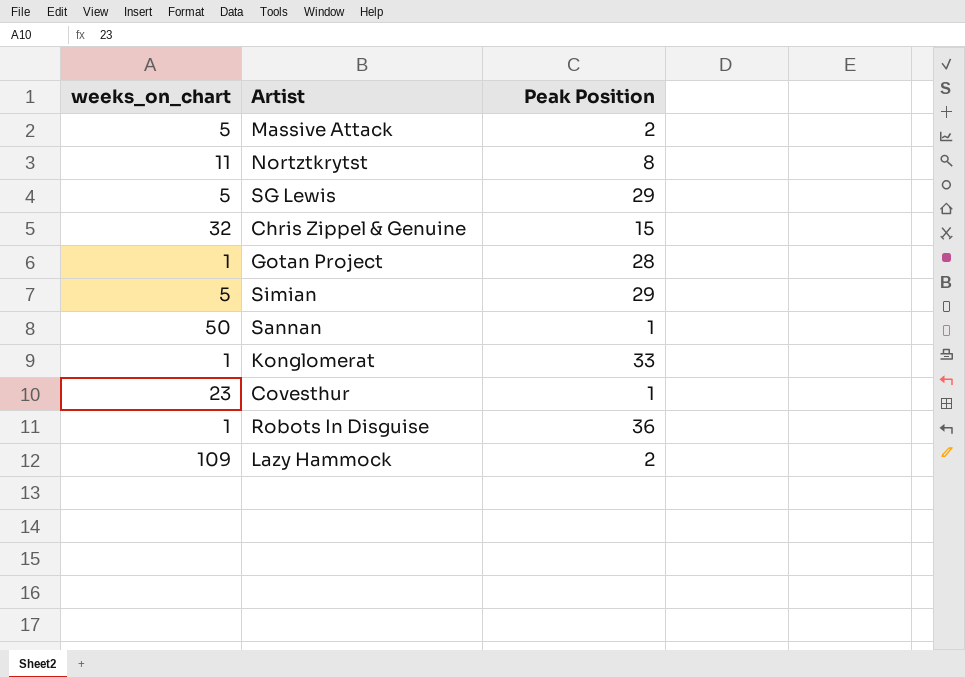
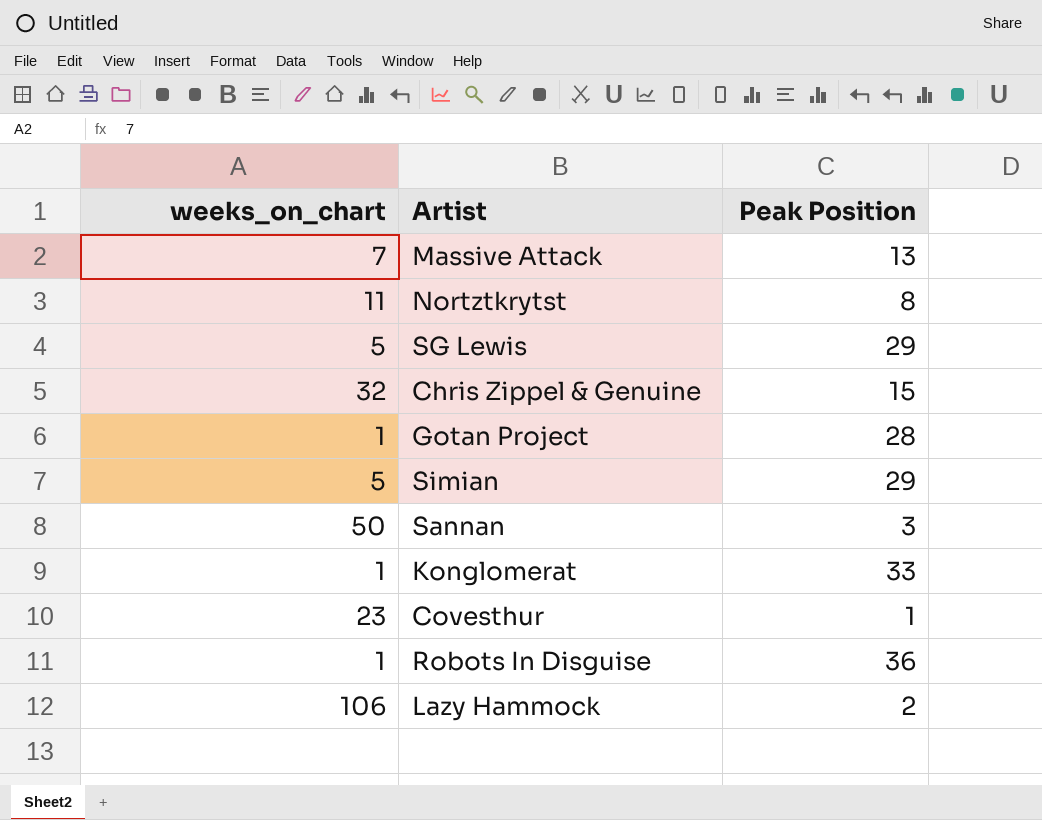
Massive Attack | weeks_on_chart: 5 -> 7
Massive Attack | Peak Position: 2 -> 13
Sannan | Peak Position: 1 -> 3
Lazy Hammock | weeks_on_chart: 109 -> 106

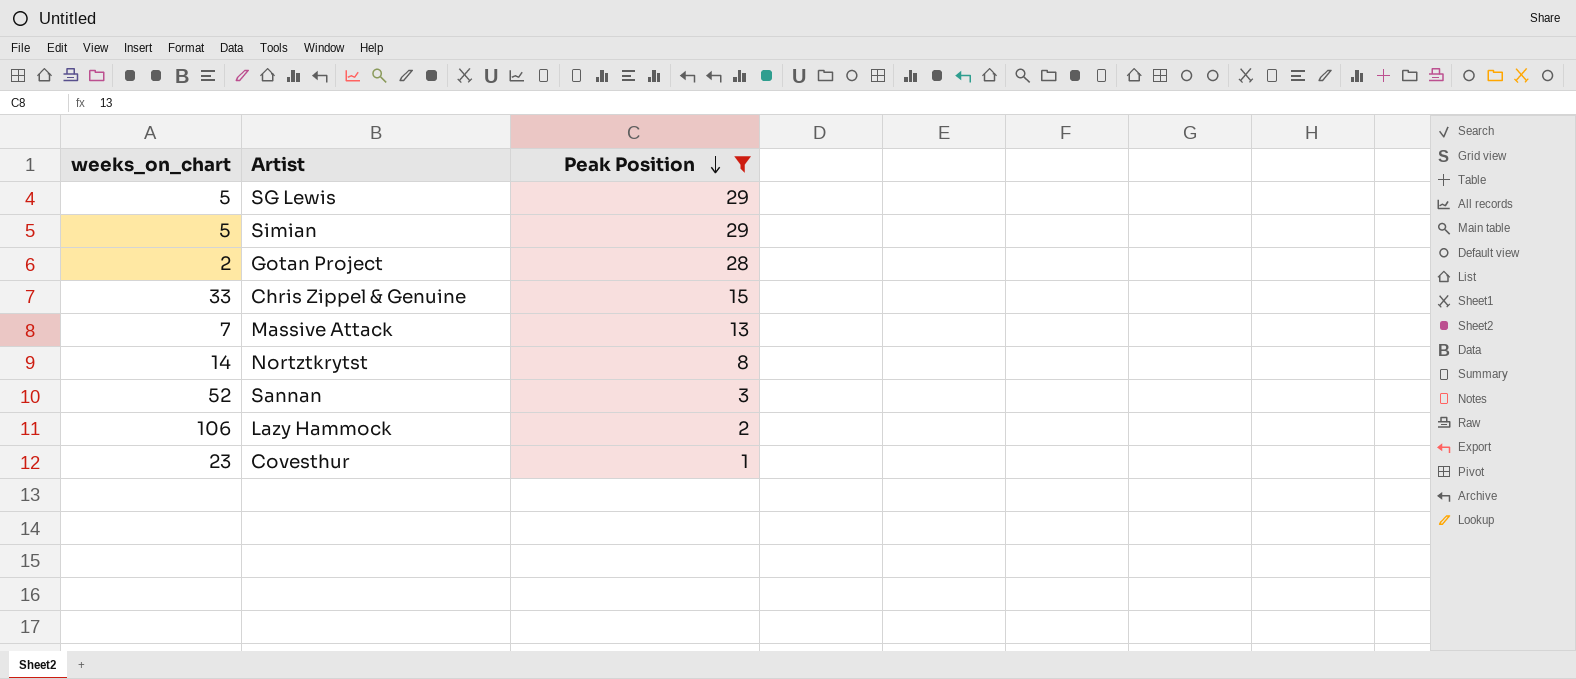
filter: none -> Peak Position <= 29
row order: none -> Peak Position descending
Gotan Project | weeks_on_chart: 1 -> 2
Chris Zippel & Genuine | weeks_on_chart: 32 -> 33
Nortztkrytst | weeks_on_chart: 11 -> 14
Sannan | weeks_on_chart: 50 -> 52

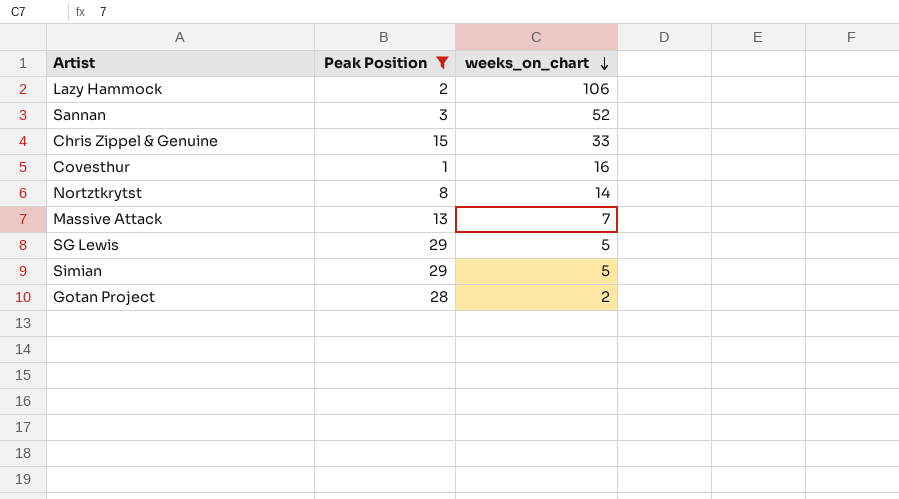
row order: Peak Position descending -> weeks_on_chart descending
column weeks_on_chart | position: 1 -> 3
Covesthur | weeks_on_chart: 23 -> 16

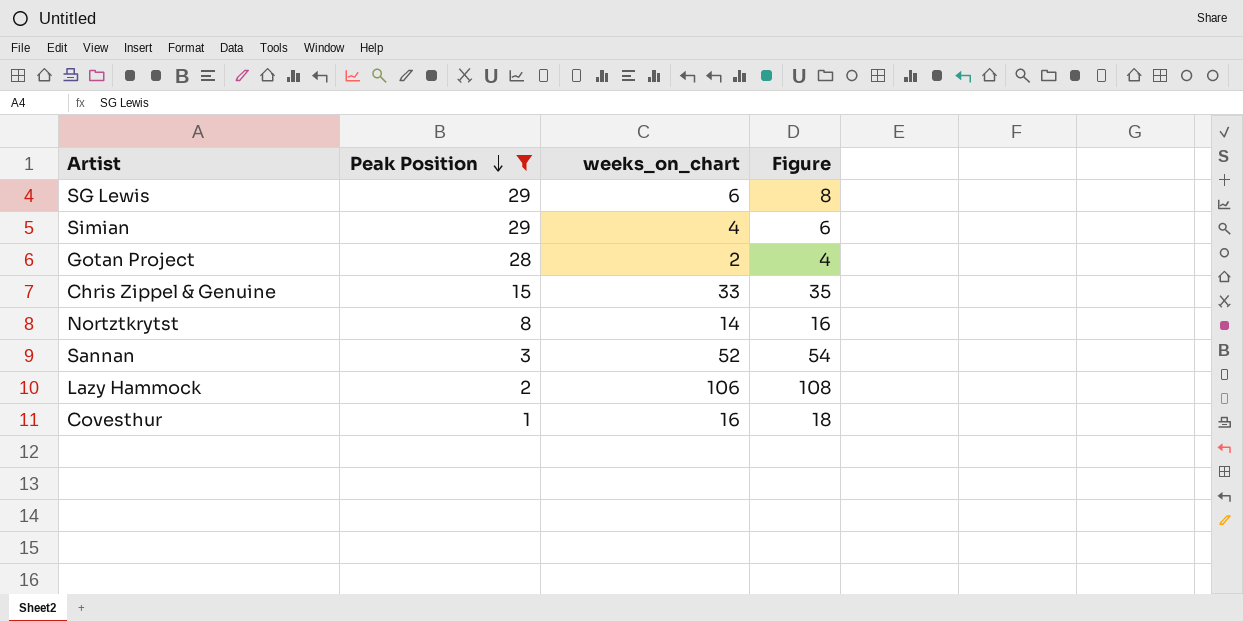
row order: weeks_on_chart descending -> Peak Position descending
column Figure | formula: none -> [weeks_on_chart] + 2
row Massive Attack: 13 | 7 -> none
SG Lewis | weeks_on_chart: 5 -> 6
Simian | weeks_on_chart: 5 -> 4

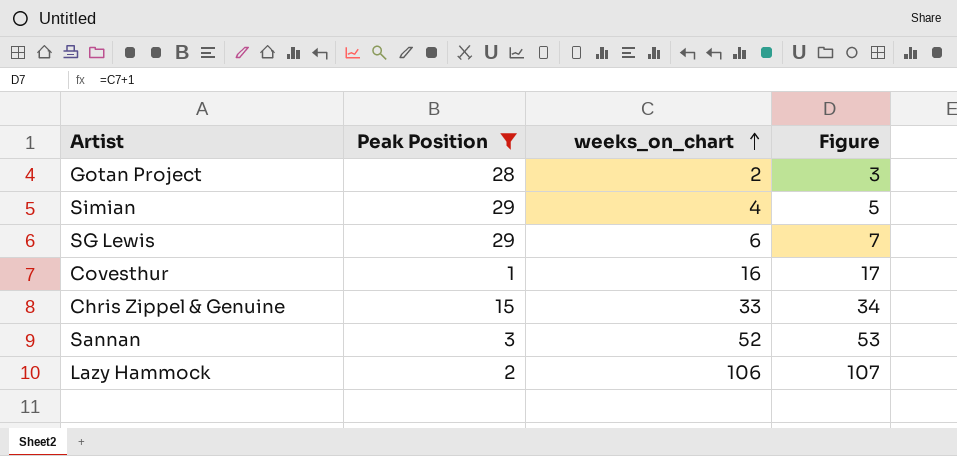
row order: Peak Position descending -> weeks_on_chart ascending
column Figure | formula: [weeks_on_chart] + 2 -> [weeks_on_chart] + 1
row Nortztkrytst: 8 | 14 | 16 -> none

